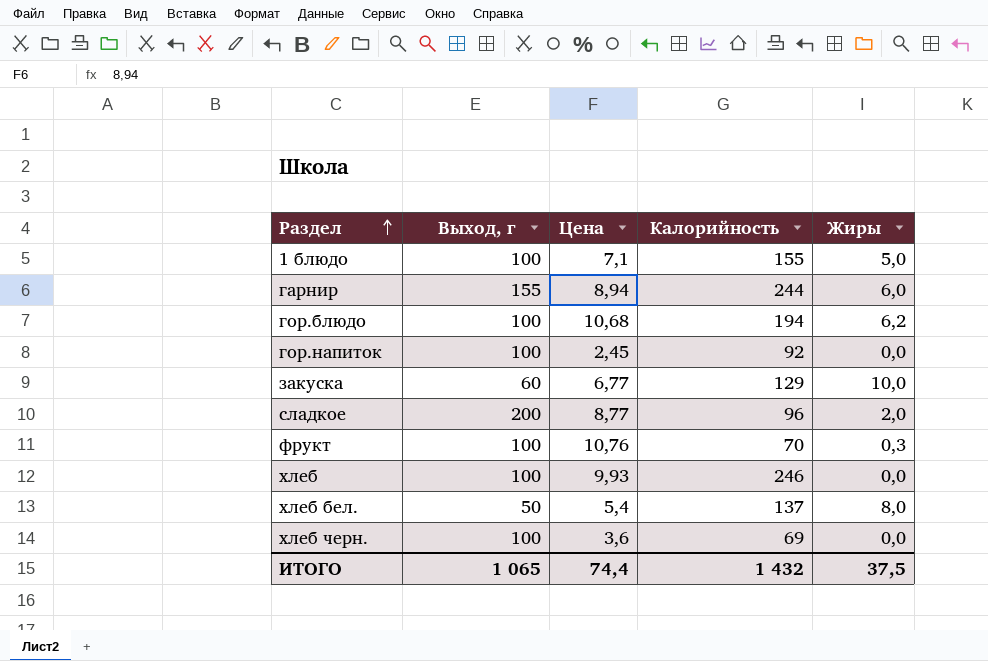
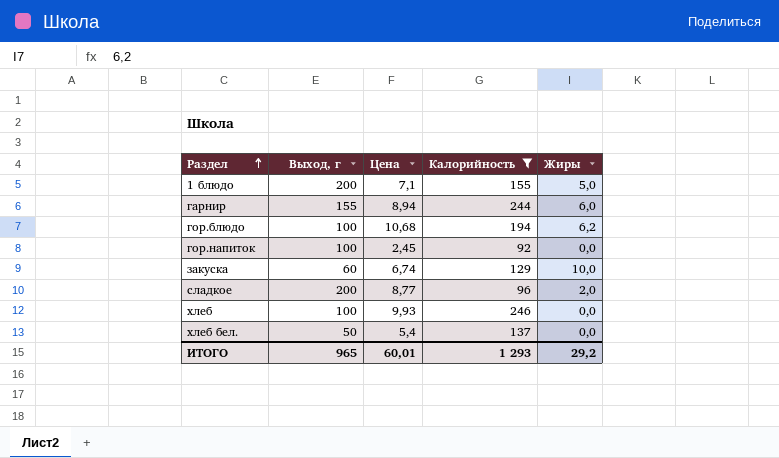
filter: none -> Калорийность >= 92
1 блюдо | Выход, г: 100 -> 200
закуска | Цена: 6,77 -> 6,74
хлеб бел. | Жиры: 8,0 -> 0,0
ИТОГО | Выход, г: 1 065 -> 965
ИТОГО | Цена: 74,4 -> 60,01
ИТОГО | Калорийность: 1 432 -> 1 293
ИТОГО | Жиры: 37,5 -> 29,2

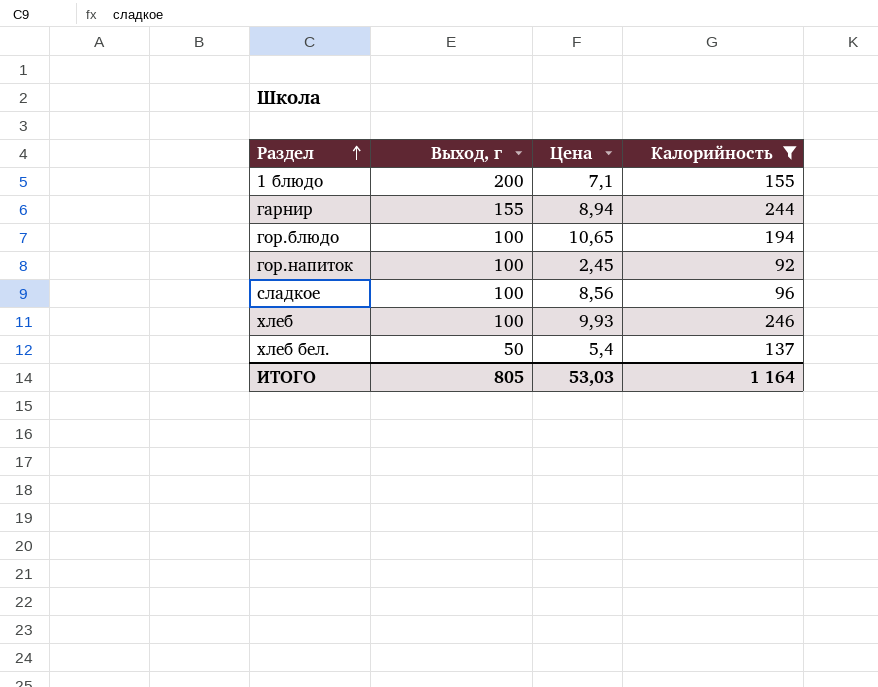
column Жиры | position: 5 -> none
row закуска: 60 | 6,74 | 129 | 10,0 -> none
гор.блюдо | Цена: 10,68 -> 10,65
сладкое | Выход, г: 200 -> 100
сладкое | Цена: 8,77 -> 8,56
ИТОГО | Выход, г: 965 -> 805
ИТОГО | Цена: 60,01 -> 53,03
ИТОГО | Калорийность: 1 293 -> 1 164

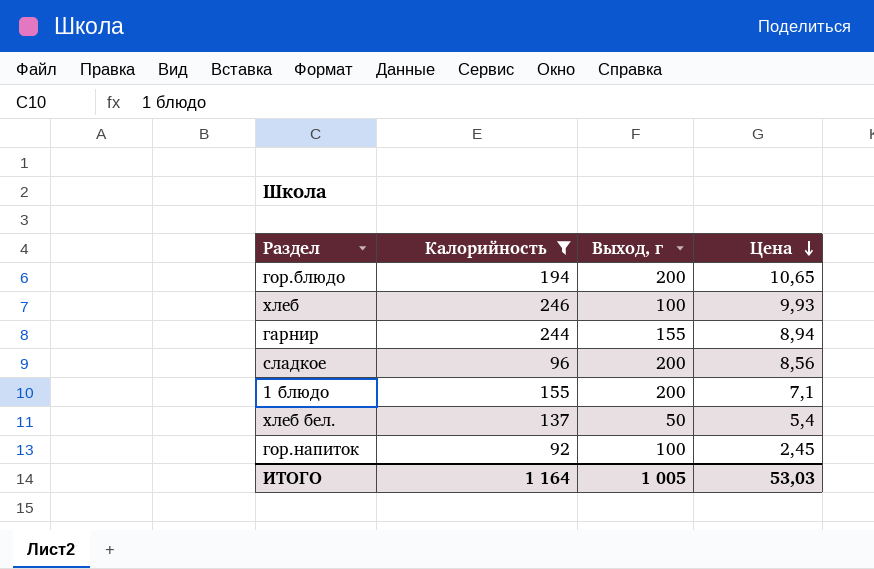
row order: Раздел ascending -> Цена descending
column Калорийность | position: 4 -> 2
гор.блюдо | Выход, г: 100 -> 200
сладкое | Выход, г: 100 -> 200
ИТОГО | Выход, г: 805 -> 1 005

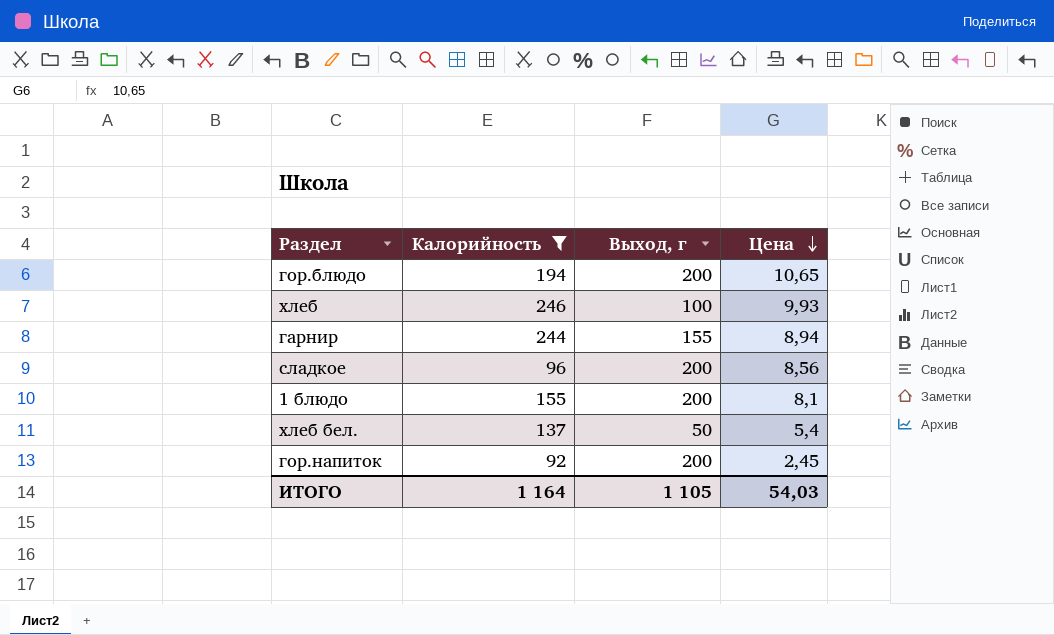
1 блюдо | Цена: 7,1 -> 8,1
гор.напиток | Выход, г: 100 -> 200
ИТОГО | Выход, г: 1 005 -> 1 105
ИТОГО | Цена: 53,03 -> 54,03

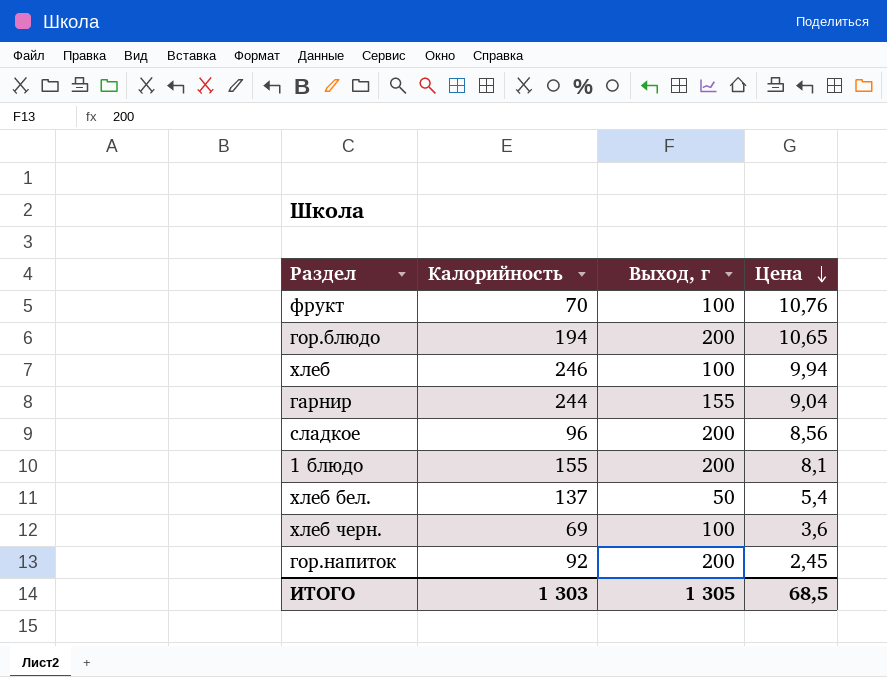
filter: Калорийность >= 92 -> none
хлеб | Цена: 9,93 -> 9,94
гарнир | Цена: 8,94 -> 9,04
ИТОГО | Калорийность: 1 164 -> 1 303
ИТОГО | Выход, г: 1 105 -> 1 305
ИТОГО | Цена: 54,03 -> 68,5

